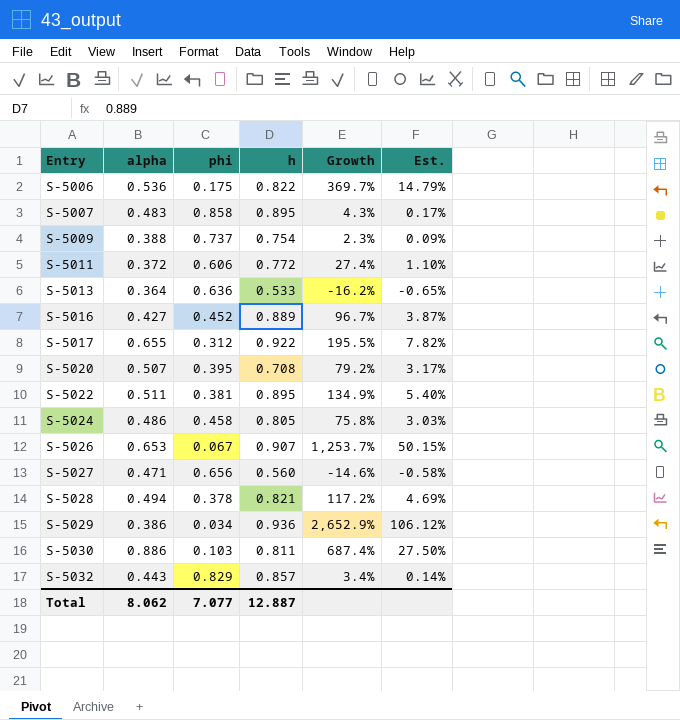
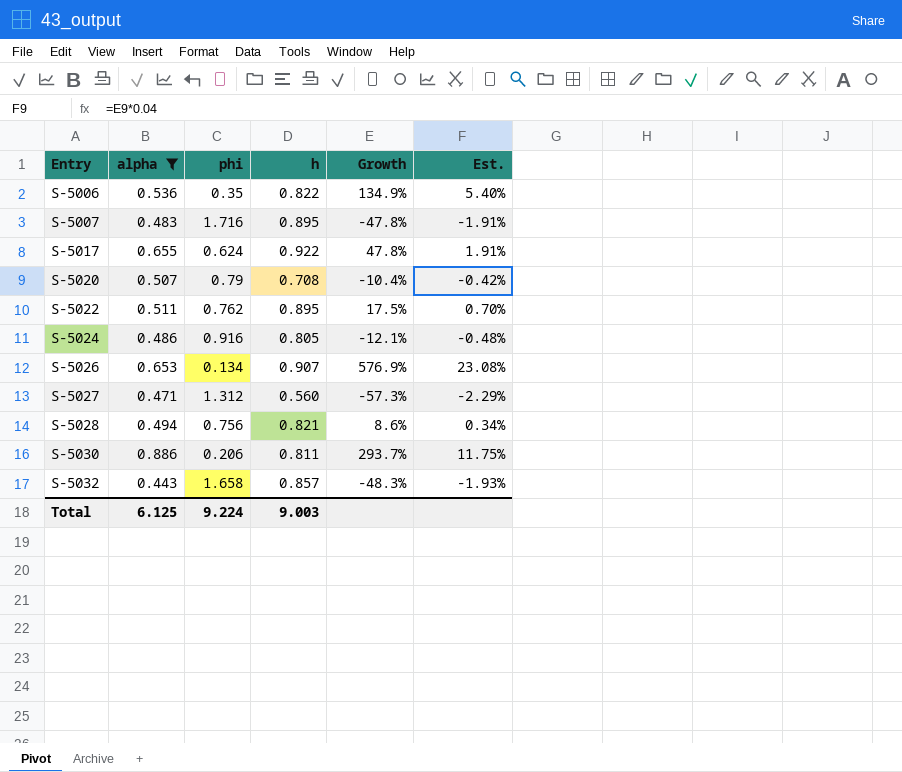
filter: none -> alpha >= 0.443
S-5006 | phi: 0.175 -> 0.35
S-5006 | Growth: 369.7% -> 134.9%
S-5006 | Est.: 14.79% -> 5.40%
S-5007 | phi: 0.858 -> 1.716
S-5007 | Growth: 4.3% -> -47.8%
S-5007 | Est.: 0.17% -> -1.91%
S-5017 | phi: 0.312 -> 0.624
S-5017 | Growth: 195.5% -> 47.8%
S-5017 | Est.: 7.82% -> 1.91%
S-5020 | phi: 0.395 -> 0.79
S-5020 | Growth: 79.2% -> -10.4%
S-5020 | Est.: 3.17% -> -0.42%
S-5022 | phi: 0.381 -> 0.762
S-5022 | Growth: 134.9% -> 17.5%
S-5022 | Est.: 5.40% -> 0.70%
S-5024 | phi: 0.458 -> 0.916
S-5024 | Growth: 75.8% -> -12.1%
S-5024 | Est.: 3.03% -> -0.48%
S-5026 | phi: 0.067 -> 0.134
S-5026 | Growth: 1,253.7% -> 576.9%
S-5026 | Est.: 50.15% -> 23.08%
S-5027 | phi: 0.656 -> 1.312
S-5027 | Growth: -14.6% -> -57.3%
S-5027 | Est.: -0.58% -> -2.29%
S-5028 | phi: 0.378 -> 0.756
S-5028 | Growth: 117.2% -> 8.6%
S-5028 | Est.: 4.69% -> 0.34%
S-5030 | phi: 0.103 -> 0.206
S-5030 | Growth: 687.4% -> 293.7%
S-5030 | Est.: 27.50% -> 11.75%
S-5032 | phi: 0.829 -> 1.658
S-5032 | Growth: 3.4% -> -48.3%
S-5032 | Est.: 0.14% -> -1.93%
Total | alpha: 8.062 -> 6.125
Total | phi: 7.077 -> 9.224
Total | h: 12.887 -> 9.003

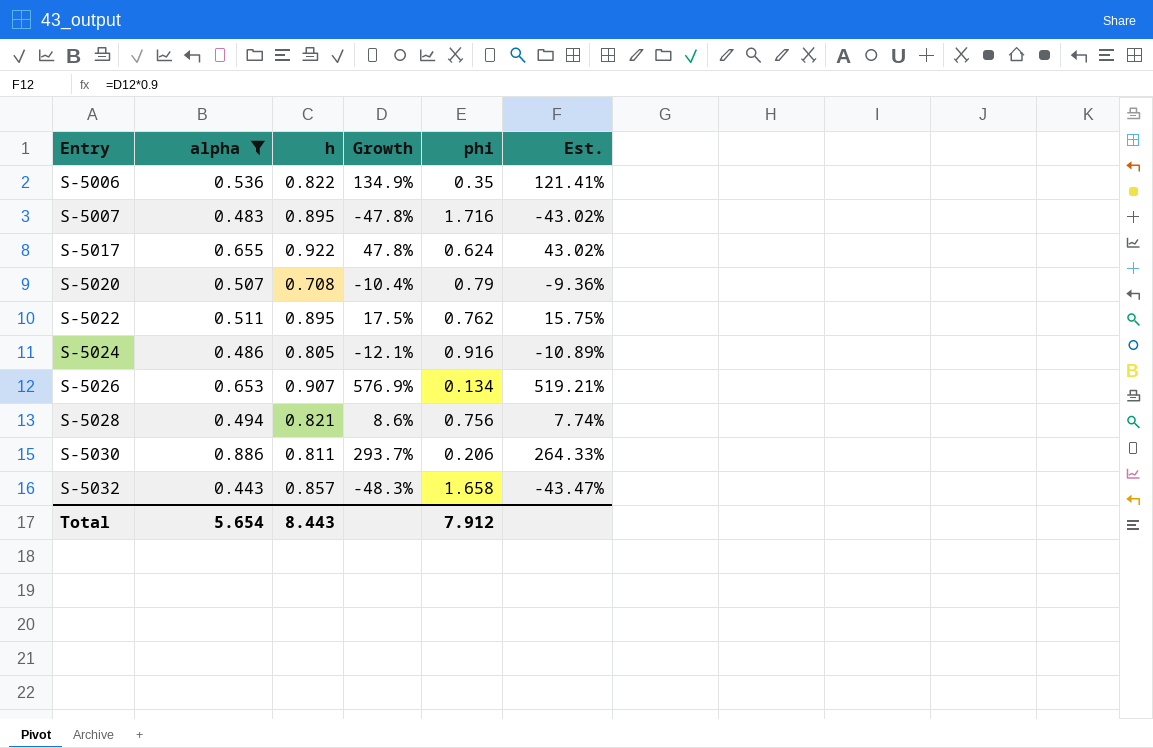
column phi | position: 3 -> 5
column Est. | formula: [Growth] * 0.04 -> [Growth] * 0.9
row S-5027: 0.471 | 1.312 | 0.560 | -57.3% | -2.29% -> none
Total | alpha: 6.125 -> 5.654
Total | h: 9.003 -> 8.443
Total | phi: 9.224 -> 7.912

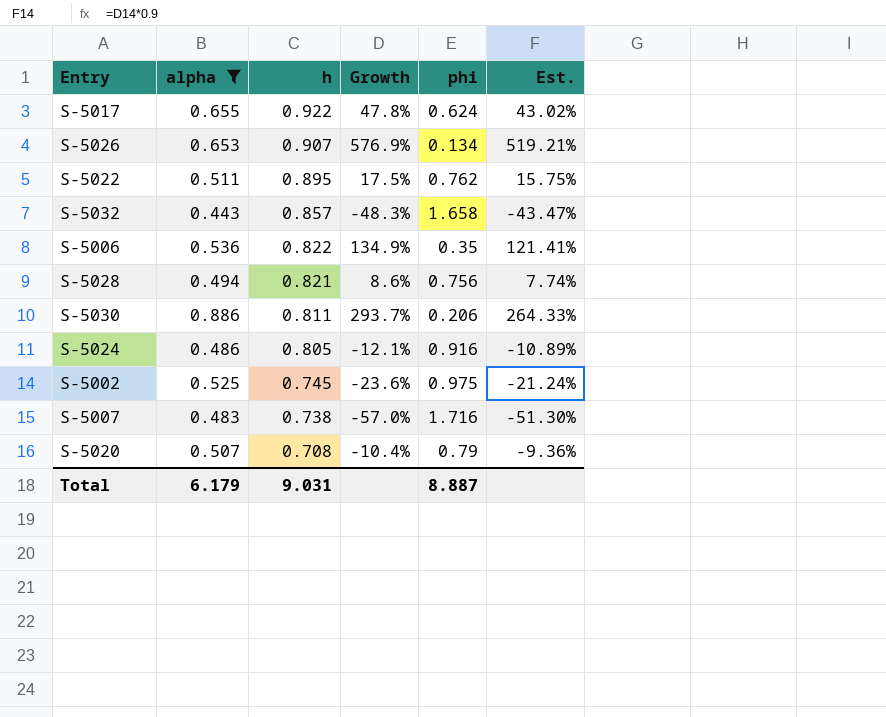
row order: Entry ascending -> h descending
row S-5002: none -> 0.525 | 0.745 | -23.6% | 0.975 | -21.24%
S-5007 | h: 0.895 -> 0.738
S-5007 | Growth: -47.8% -> -57.0%
S-5007 | Est.: -43.02% -> -51.30%
Total | alpha: 5.654 -> 6.179
Total | h: 8.443 -> 9.031
Total | phi: 7.912 -> 8.887

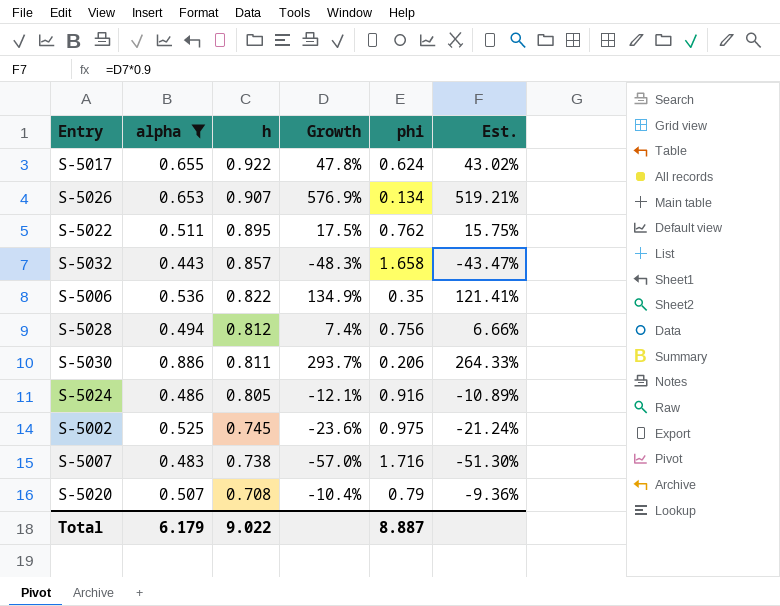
S-5028 | h: 0.821 -> 0.812
S-5028 | Growth: 8.6% -> 7.4%
S-5028 | Est.: 7.74% -> 6.66%
Total | h: 9.031 -> 9.022

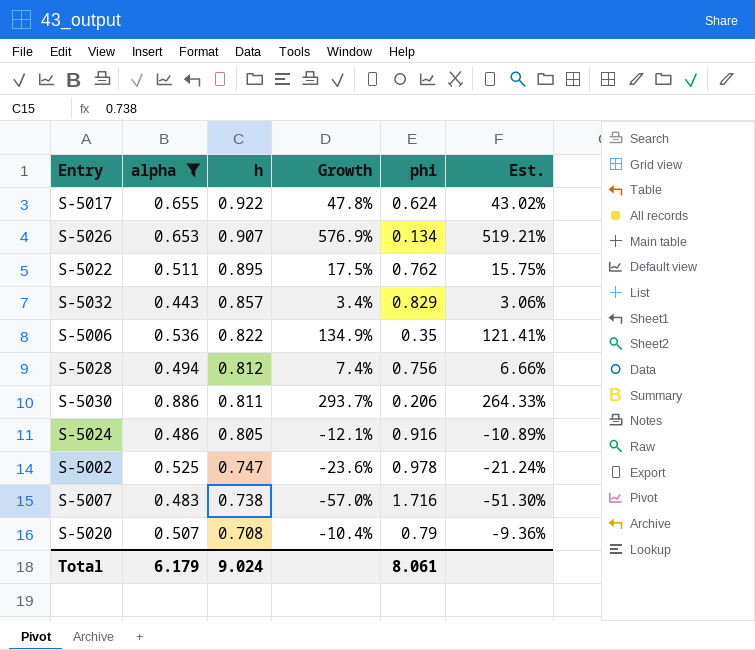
S-5032 | Growth: -48.3% -> 3.4%
S-5032 | phi: 1.658 -> 0.829
S-5032 | Est.: -43.47% -> 3.06%
S-5002 | h: 0.745 -> 0.747
S-5002 | phi: 0.975 -> 0.978
Total | h: 9.022 -> 9.024
Total | phi: 8.887 -> 8.061

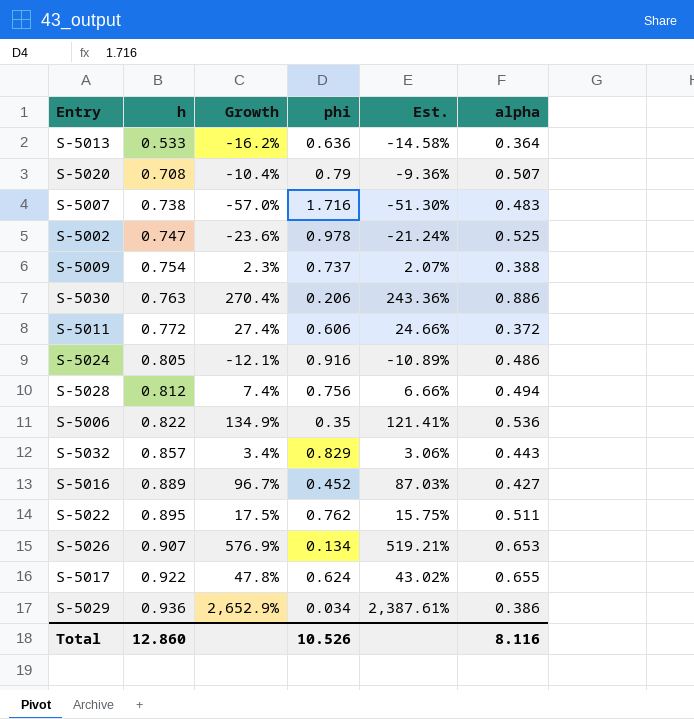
filter: alpha >= 0.443 -> none
row order: h descending -> h ascending
column alpha | position: 2 -> 6
S-5030 | h: 0.811 -> 0.763
S-5030 | Growth: 293.7% -> 270.4%
S-5030 | Est.: 264.33% -> 243.36%
Total | h: 9.024 -> 12.860
Total | phi: 8.061 -> 10.526
Total | alpha: 6.179 -> 8.116

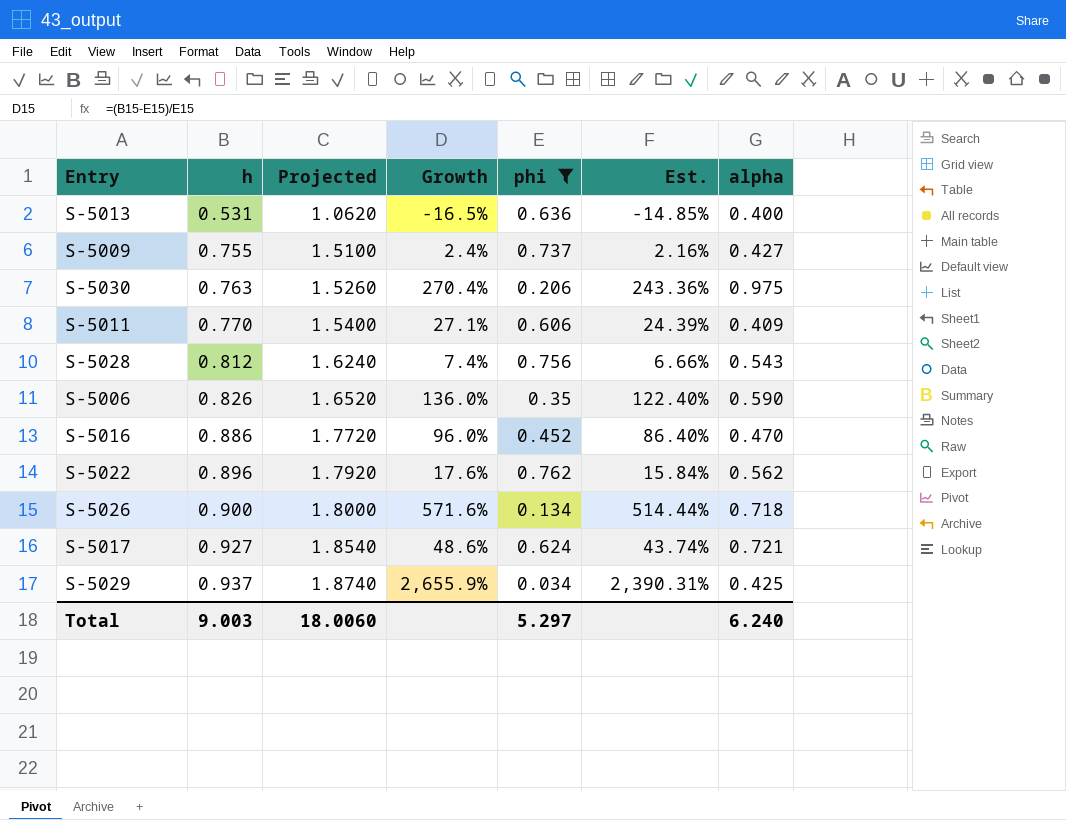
filter: none -> phi <= 0.762
column Projected | formula: none -> [h] * 2
S-5013 | h: 0.533 -> 0.531
S-5013 | Growth: -16.2% -> -16.5%
S-5013 | Est.: -14.58% -> -14.85%
S-5013 | alpha: 0.364 -> 0.400
S-5009 | h: 0.754 -> 0.755
S-5009 | Growth: 2.3% -> 2.4%
S-5009 | Est.: 2.07% -> 2.16%
S-5009 | alpha: 0.388 -> 0.427
S-5030 | alpha: 0.886 -> 0.975
S-5011 | h: 0.772 -> 0.770
S-5011 | Growth: 27.4% -> 27.1%
S-5011 | Est.: 24.66% -> 24.39%
S-5011 | alpha: 0.372 -> 0.409
S-5028 | alpha: 0.494 -> 0.543
S-5006 | h: 0.822 -> 0.826
S-5006 | Growth: 134.9% -> 136.0%
S-5006 | Est.: 121.41% -> 122.40%
S-5006 | alpha: 0.536 -> 0.590
S-5016 | h: 0.889 -> 0.886
S-5016 | Growth: 96.7% -> 96.0%
S-5016 | Est.: 87.03% -> 86.40%
S-5016 | alpha: 0.427 -> 0.470
S-5022 | h: 0.895 -> 0.896
S-5022 | Growth: 17.5% -> 17.6%
S-5022 | Est.: 15.75% -> 15.84%
S-5022 | alpha: 0.511 -> 0.562
S-5026 | h: 0.907 -> 0.900
S-5026 | Growth: 576.9% -> 571.6%
S-5026 | Est.: 519.21% -> 514.44%
S-5026 | alpha: 0.653 -> 0.718
S-5017 | h: 0.922 -> 0.927
S-5017 | Growth: 47.8% -> 48.6%
S-5017 | Est.: 43.02% -> 43.74%
S-5017 | alpha: 0.655 -> 0.721
S-5029 | h: 0.936 -> 0.937
S-5029 | Growth: 2,652.9% -> 2,655.9%
S-5029 | Est.: 2,387.61% -> 2,390.31%
S-5029 | alpha: 0.386 -> 0.425
Total | h: 12.860 -> 9.003
Total | phi: 10.526 -> 5.297
Total | alpha: 8.116 -> 6.240

